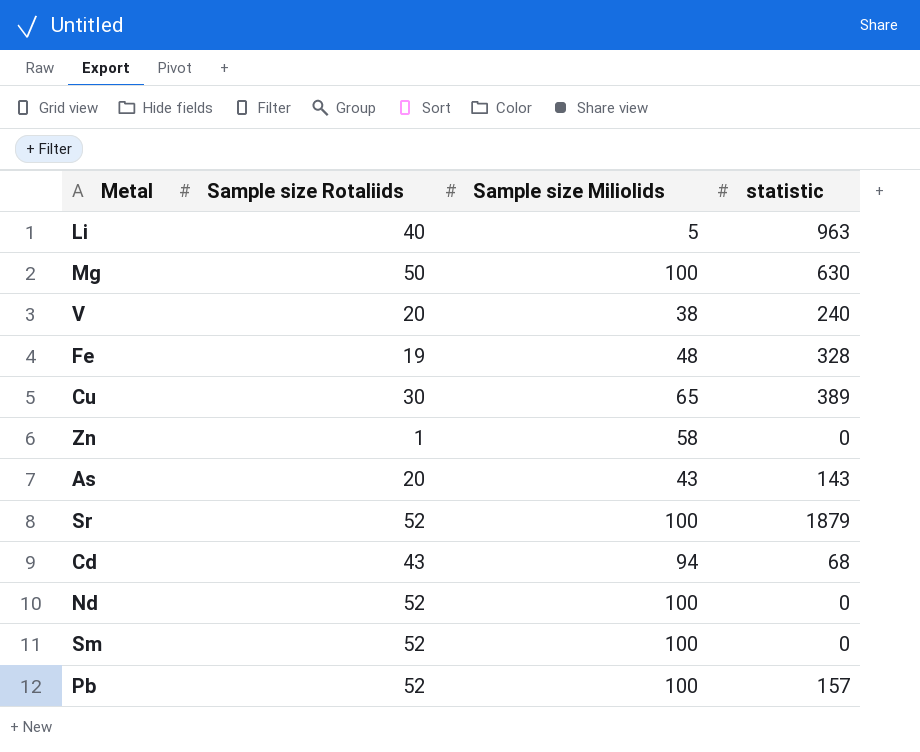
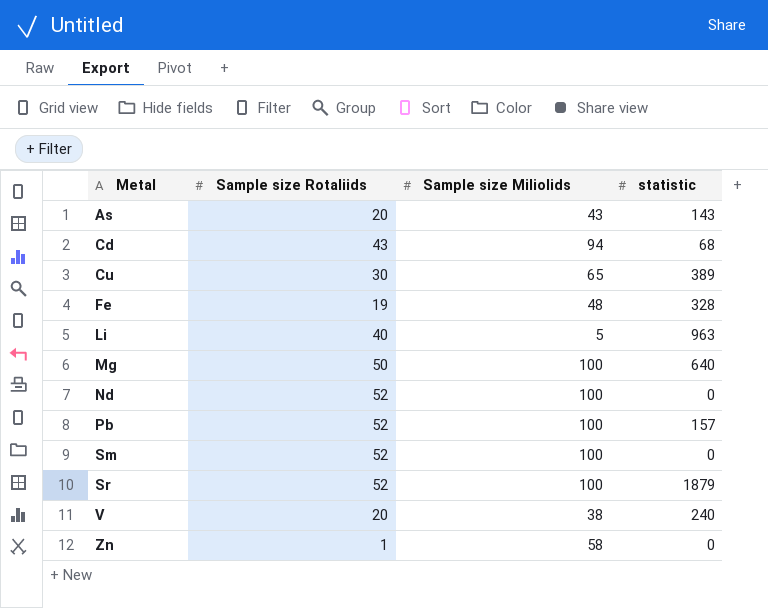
row order: none -> Metal ascending
Mg | statistic: 630 -> 640

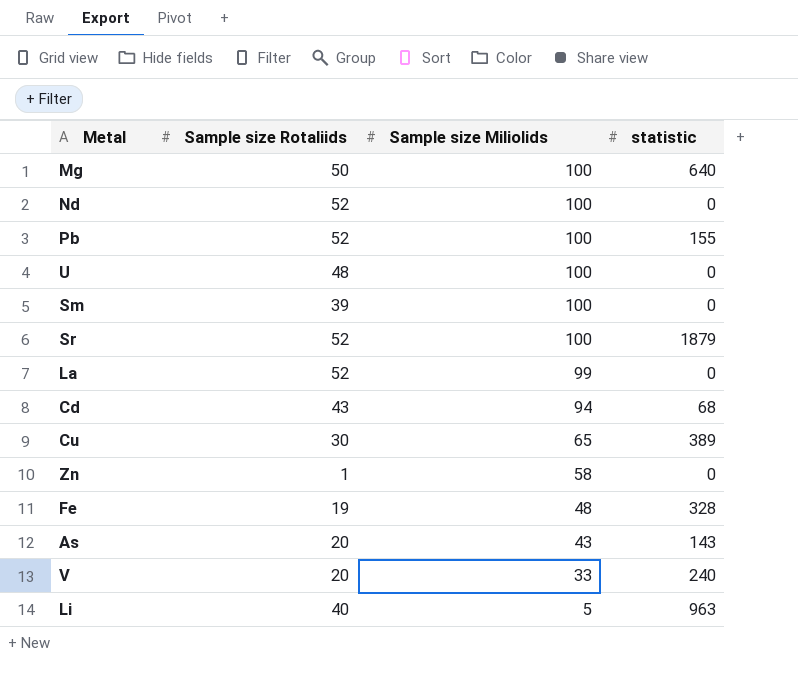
row order: Metal ascending -> Sample size Miliolids descending
Pb | statistic: 157 -> 155
row U: none -> 48 | 100 | 0
Sm | Sample size Rotaliids: 52 -> 39
row La: none -> 52 | 99 | 0
V | Sample size Miliolids: 38 -> 33

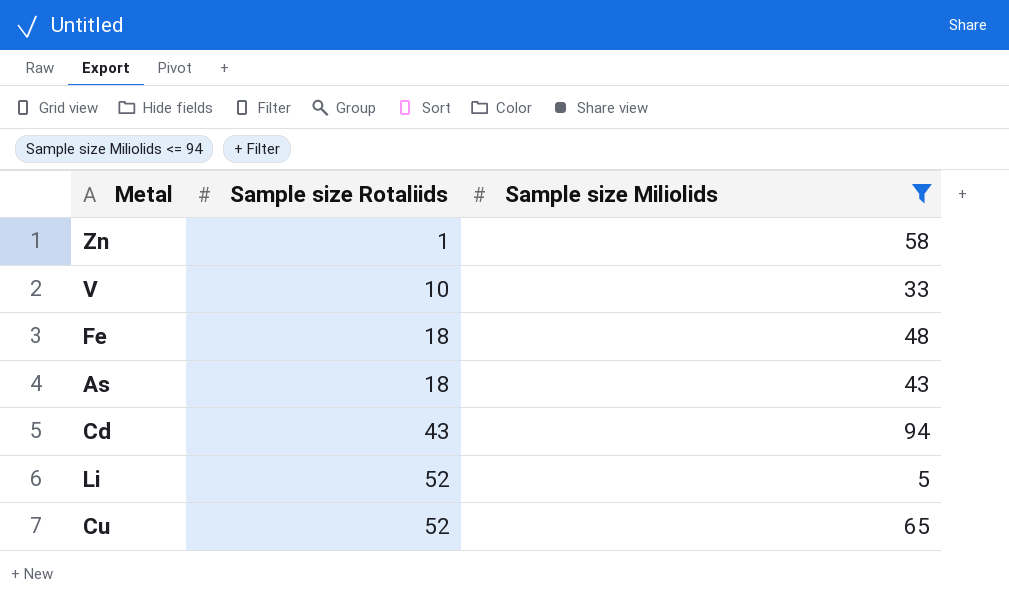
filter: none -> Sample size Miliolids <= 94
row order: Sample size Miliolids descending -> Sample size Rotaliids ascending
column statistic | position: 4 -> none
V | Sample size Rotaliids: 20 -> 10
Fe | Sample size Rotaliids: 19 -> 18
As | Sample size Rotaliids: 20 -> 18
Li | Sample size Rotaliids: 40 -> 52
Cu | Sample size Rotaliids: 30 -> 52

